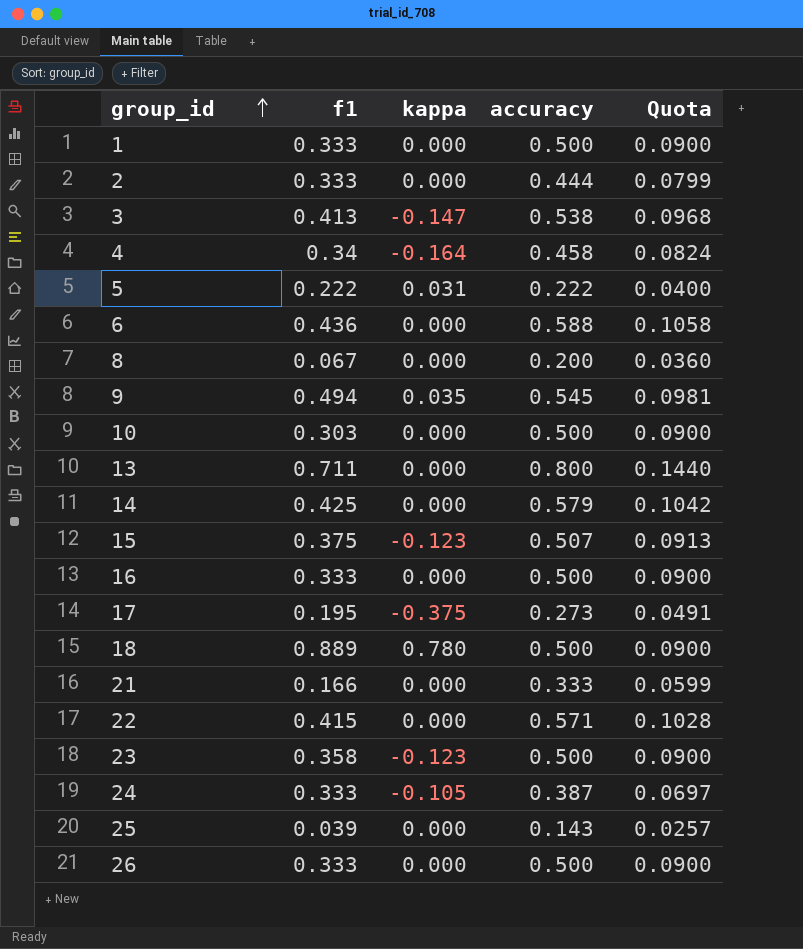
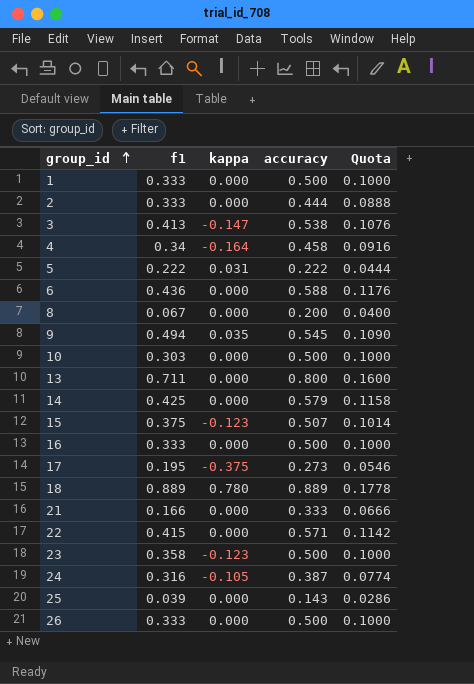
column Quota | formula: [accuracy] * 0.18 -> [accuracy] * 0.2
18 | accuracy: 0.500 -> 0.889
24 | f1: 0.333 -> 0.316

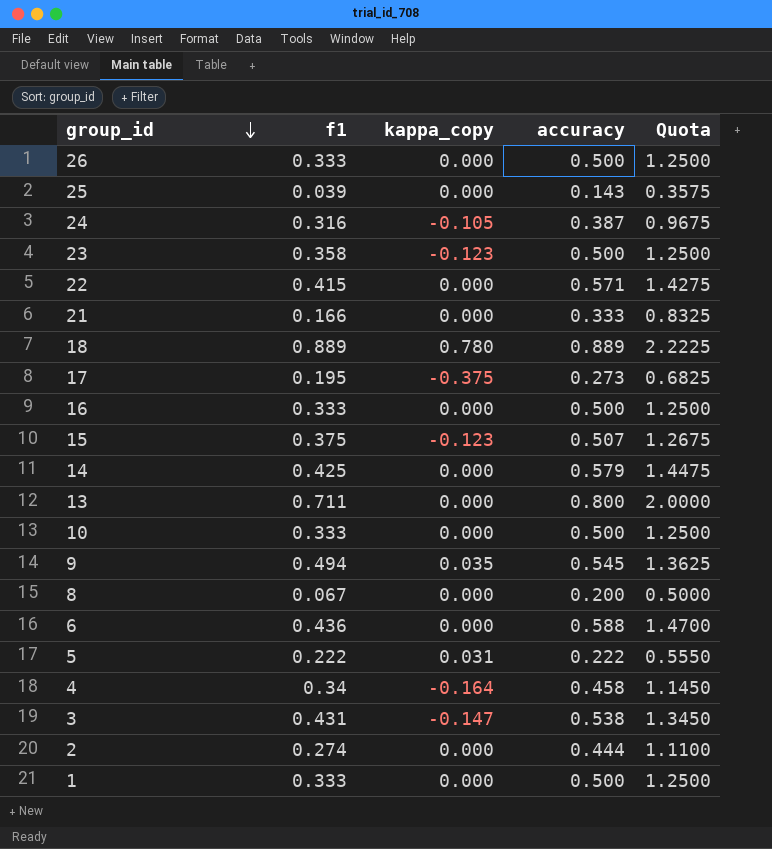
row order: group_id ascending -> group_id descending
column name: kappa -> kappa_copy
column Quota | formula: [accuracy] * 0.2 -> [accuracy] * 2.5
10 | f1: 0.303 -> 0.333
3 | f1: 0.413 -> 0.431
2 | f1: 0.333 -> 0.274

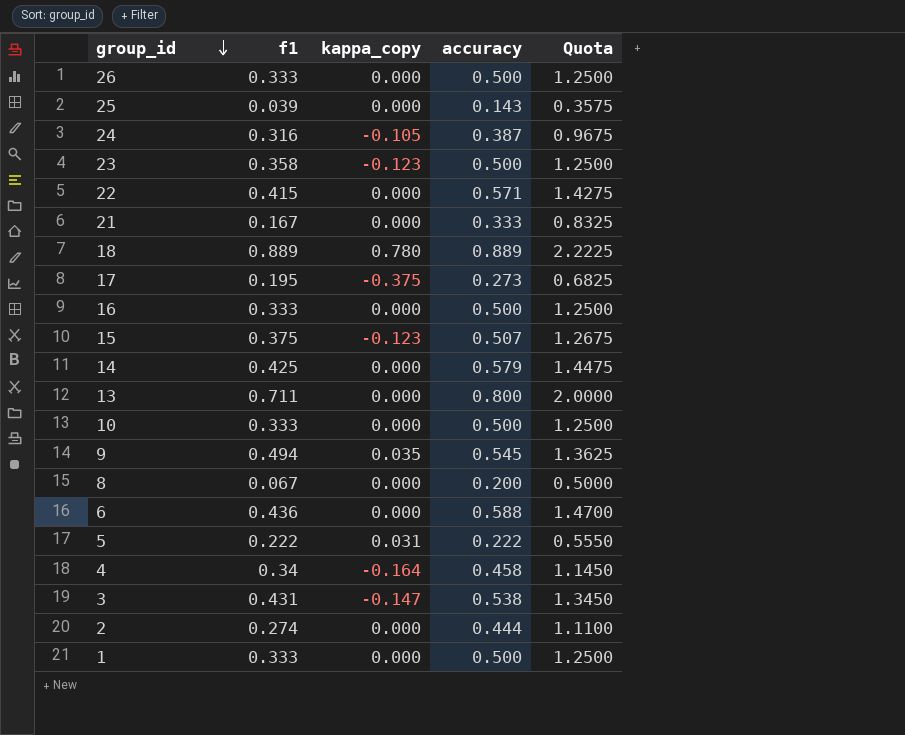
21 | f1: 0.166 -> 0.167

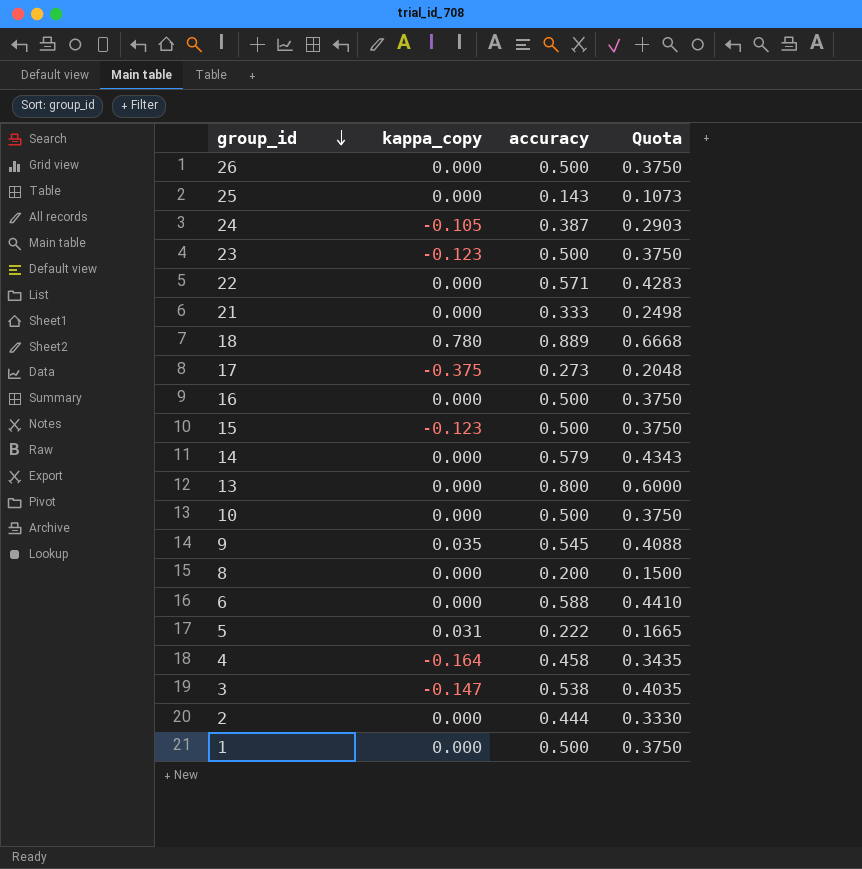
column f1 | position: 2 -> none
column Quota | formula: [accuracy] * 2.5 -> [accuracy] * 0.75
15 | accuracy: 0.507 -> 0.500

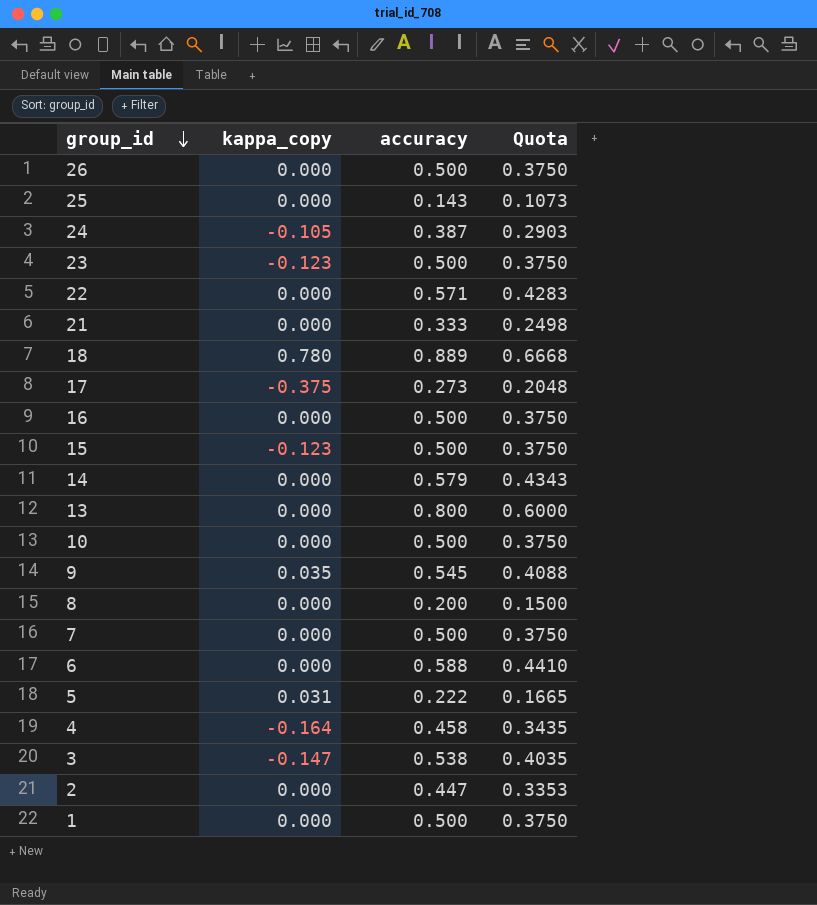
row 7: none -> 0.000 | 0.500 | 0.3750
2 | accuracy: 0.444 -> 0.447
2 | Quota: 0.3330 -> 0.3353

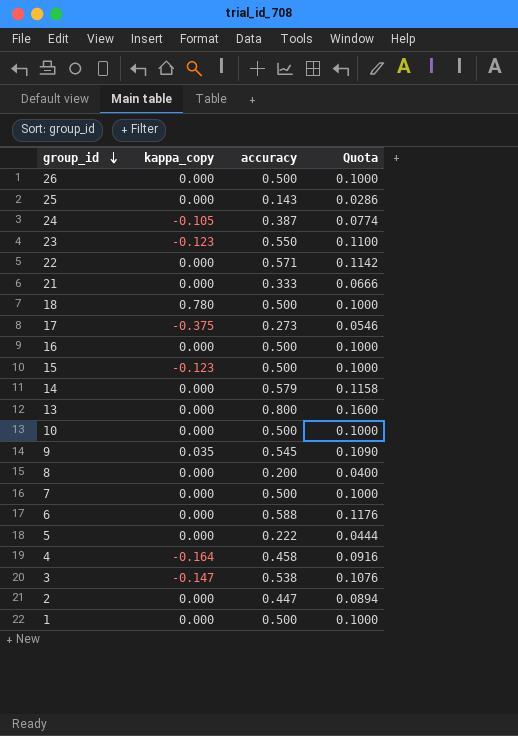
column Quota | formula: [accuracy] * 0.75 -> [accuracy] * 0.2
23 | accuracy: 0.500 -> 0.550
18 | accuracy: 0.889 -> 0.500
5 | kappa_copy: 0.031 -> 0.000

